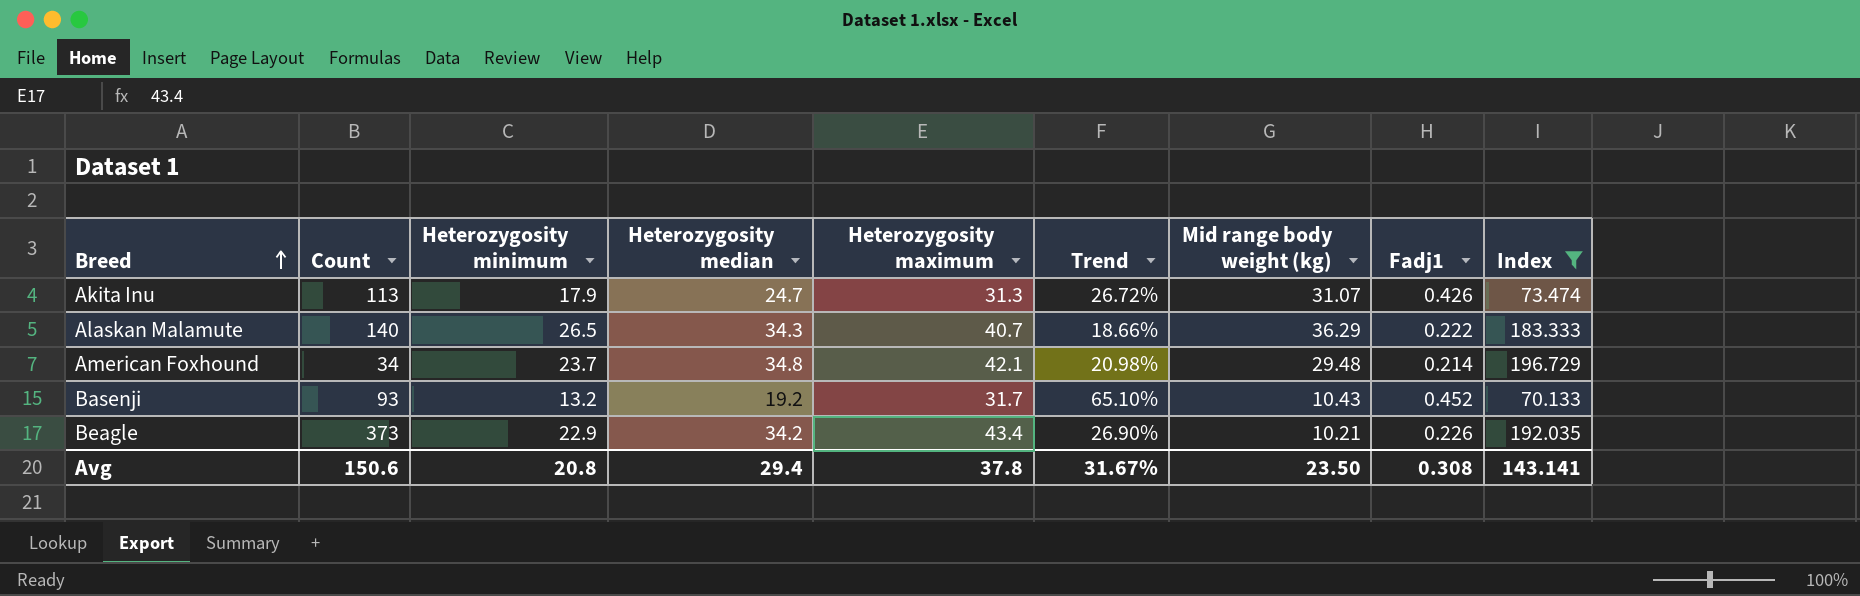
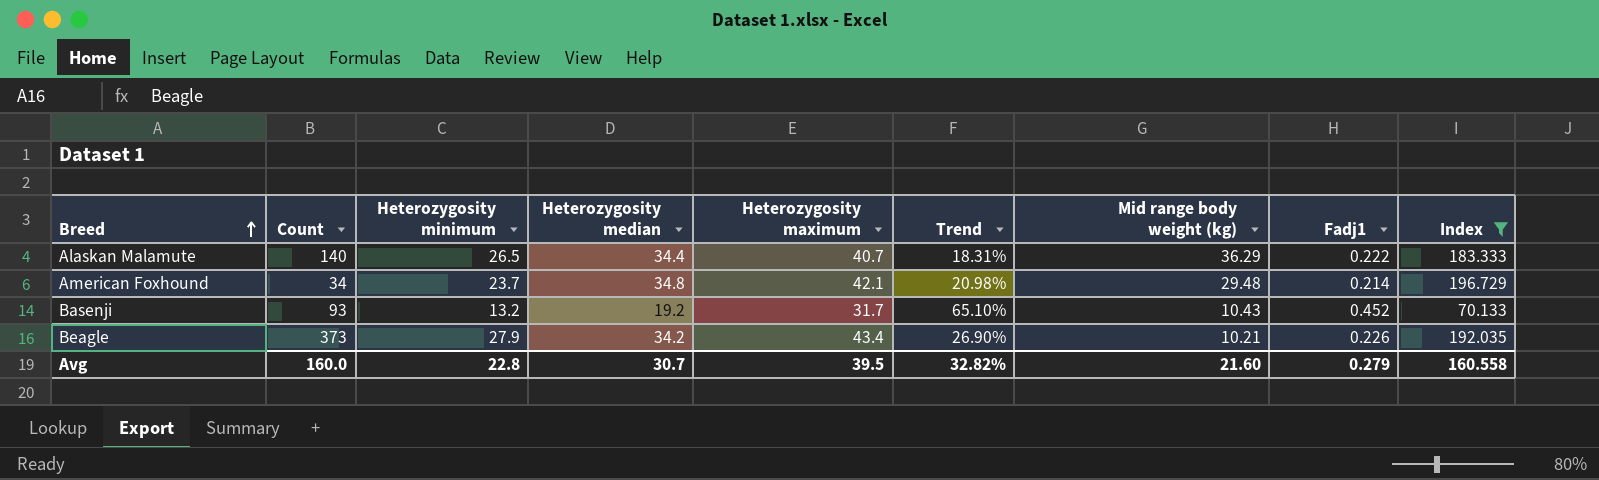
row Akita Inu: 113 | 17.9 | 24.7 | 31.3 | 26.72% | 31.07 | 0.426 | 73.474 -> none
Alaskan Malamute | Heterozygosity median: 34.3 -> 34.4
Alaskan Malamute | Trend: 18.66% -> 18.31%
Beagle | Heterozygosity minimum: 22.9 -> 27.9
Avg | Count: 150.6 -> 160.0
Avg | Heterozygosity minimum: 20.8 -> 22.8
Avg | Heterozygosity median: 29.4 -> 30.7
Avg | Heterozygosity maximum: 37.8 -> 39.5
Avg | Trend: 31.67% -> 32.82%
Avg | Mid range body weight (kg): 23.50 -> 21.60
Avg | Fadj1: 0.308 -> 0.279
Avg | Index: 143.141 -> 160.558

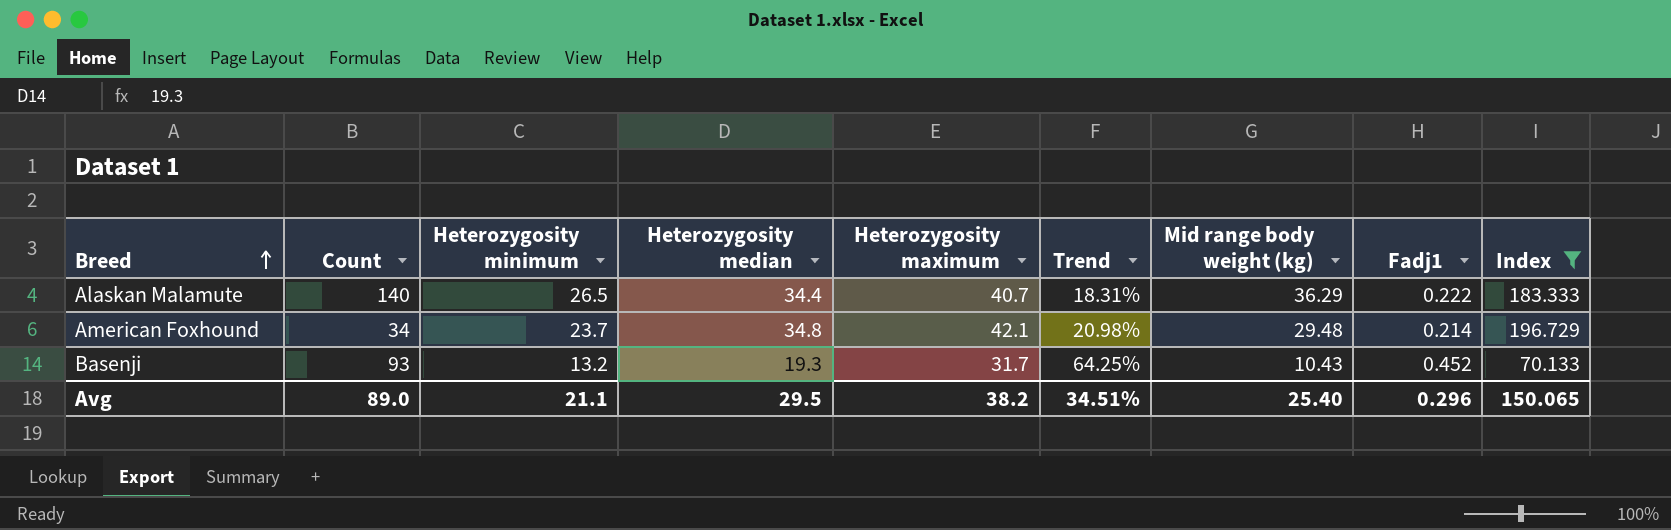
row Beagle: 373 | 27.9 | 34.2 | 43.4 | 26.90% | 10.21 | 0.226 | 192.035 -> none
Basenji | Heterozygosity median: 19.2 -> 19.3
Basenji | Trend: 65.10% -> 64.25%
Avg | Count: 160.0 -> 89.0
Avg | Heterozygosity minimum: 22.8 -> 21.1
Avg | Heterozygosity median: 30.7 -> 29.5
Avg | Heterozygosity maximum: 39.5 -> 38.2
Avg | Trend: 32.82% -> 34.51%
Avg | Mid range body weight (kg): 21.60 -> 25.40
Avg | Fadj1: 0.279 -> 0.296
Avg | Index: 160.558 -> 150.065

